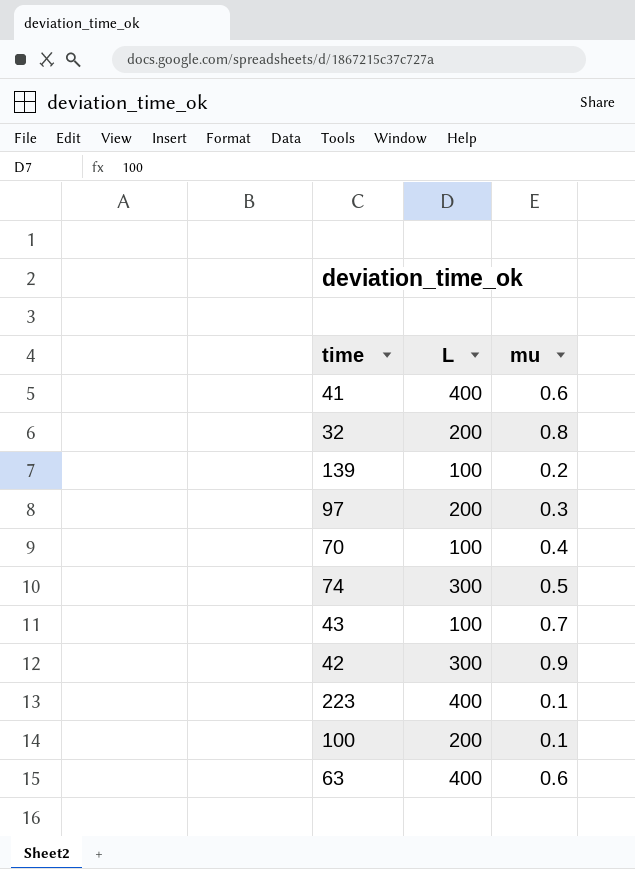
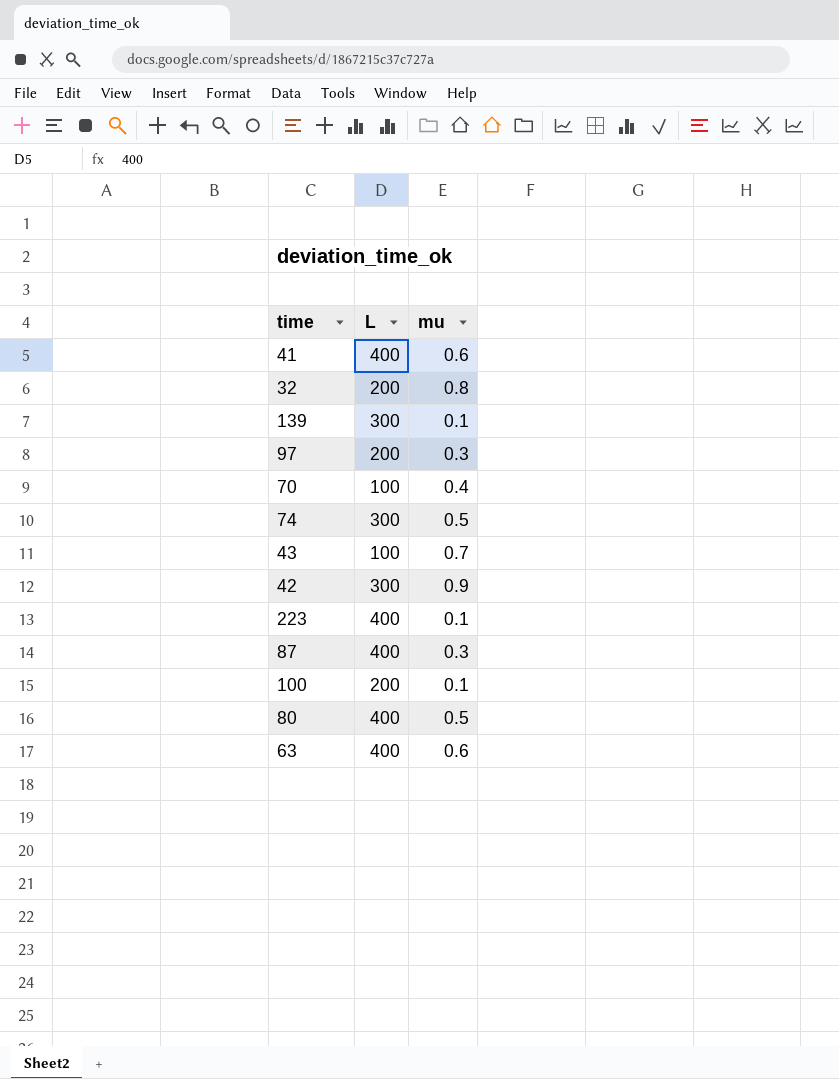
139 | L: 100 -> 300
139 | mu: 0.2 -> 0.1
row 87: none -> 400 | 0.3
row 80: none -> 400 | 0.5

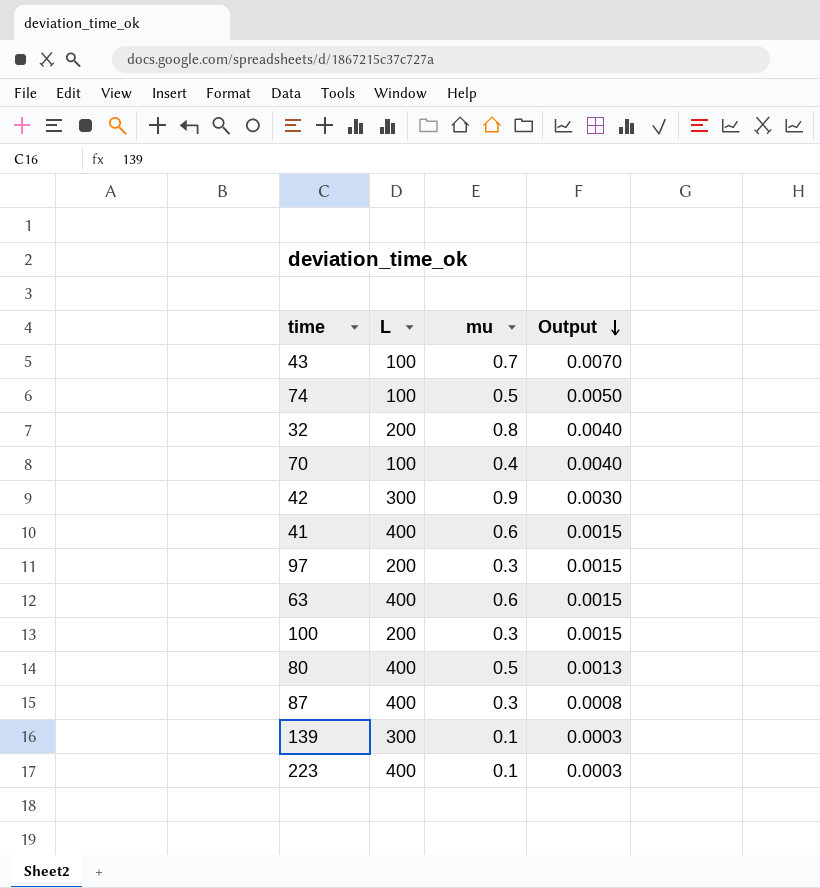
row order: none -> Output descending
column Output | formula: none -> [mu] / [L]
74 | L: 300 -> 100
100 | mu: 0.1 -> 0.3

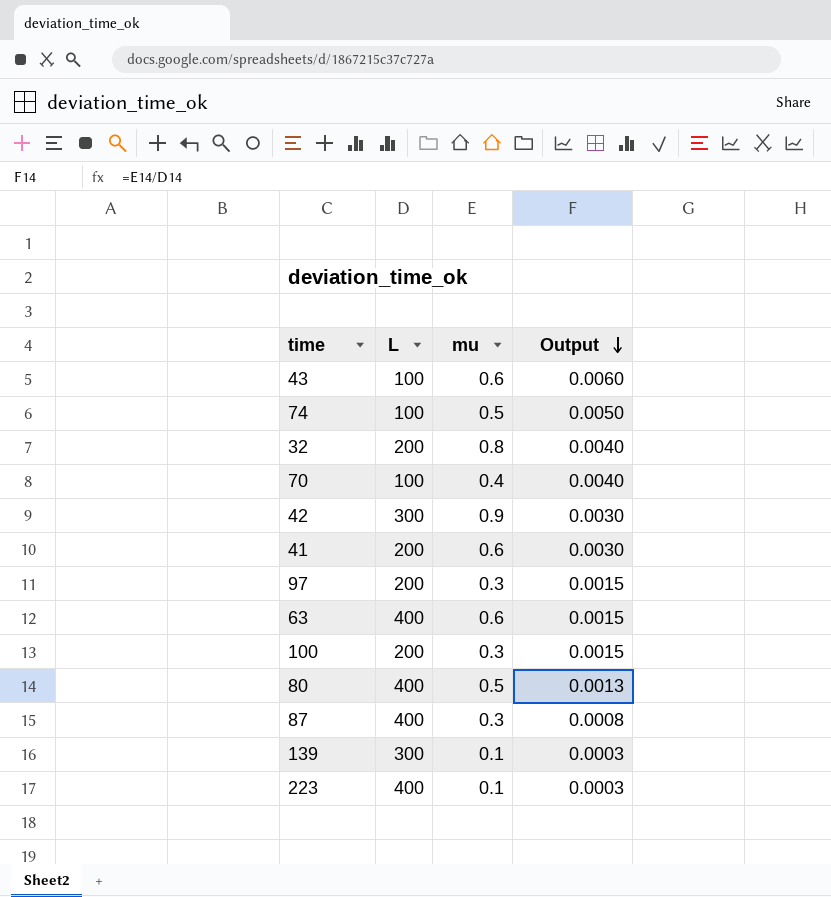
43 | mu: 0.7 -> 0.6
43 | Output: 0.0070 -> 0.0060
41 | L: 400 -> 200
41 | Output: 0.0015 -> 0.0030

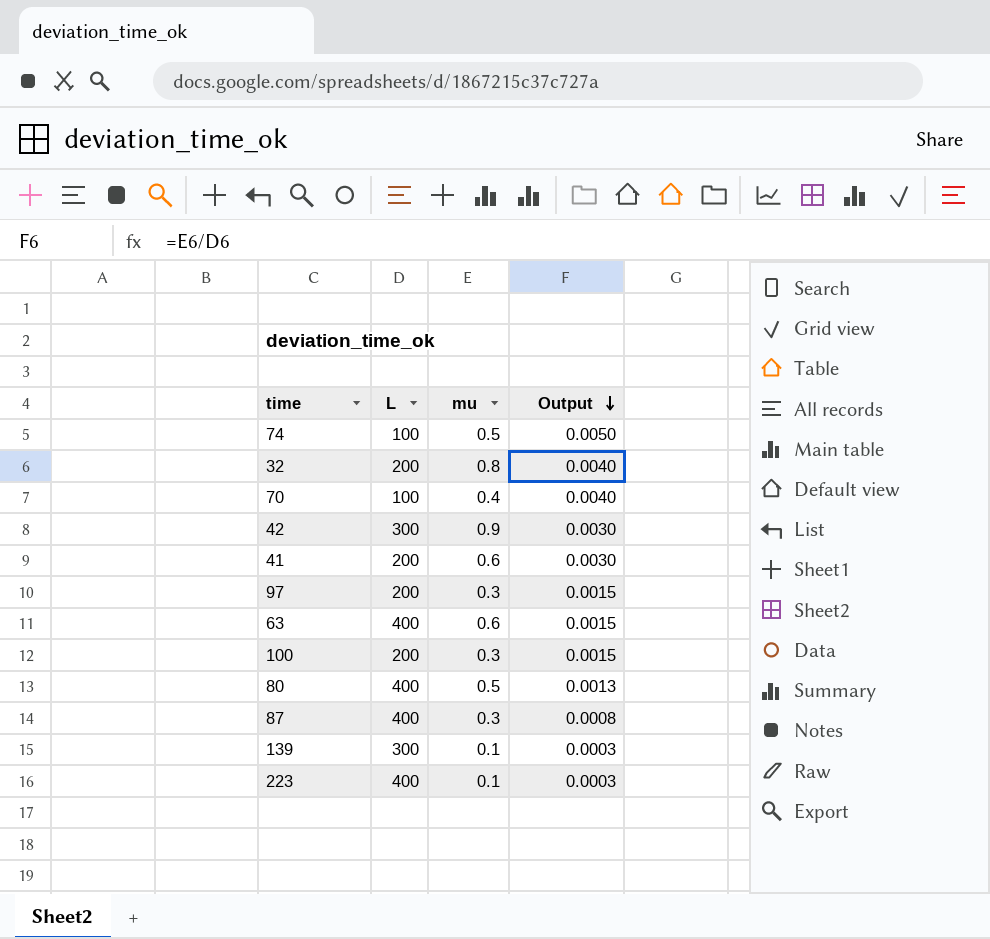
row 43: 100 | 0.6 | 0.0060 -> none

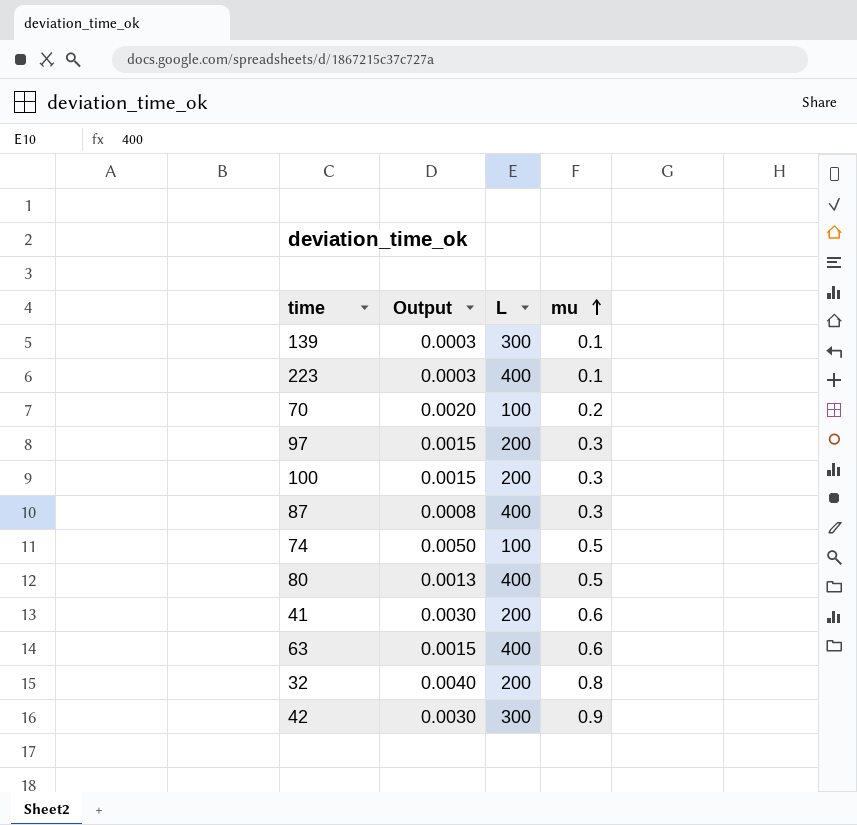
row order: Output descending -> mu ascending
column Output | position: 4 -> 2
70 | Output: 0.0040 -> 0.0020
70 | mu: 0.4 -> 0.2

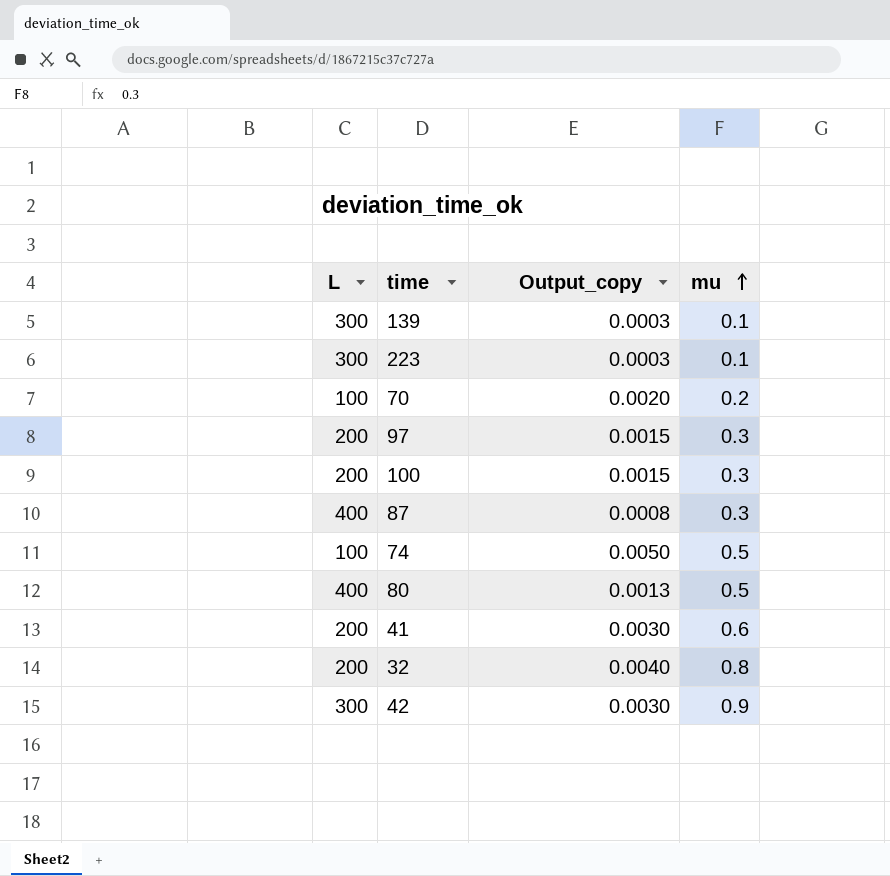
column L | position: 3 -> 1
column name: Output -> Output_copy
row 63: 0.0015 | 400 | 0.6 -> none
223 | L: 400 -> 300

